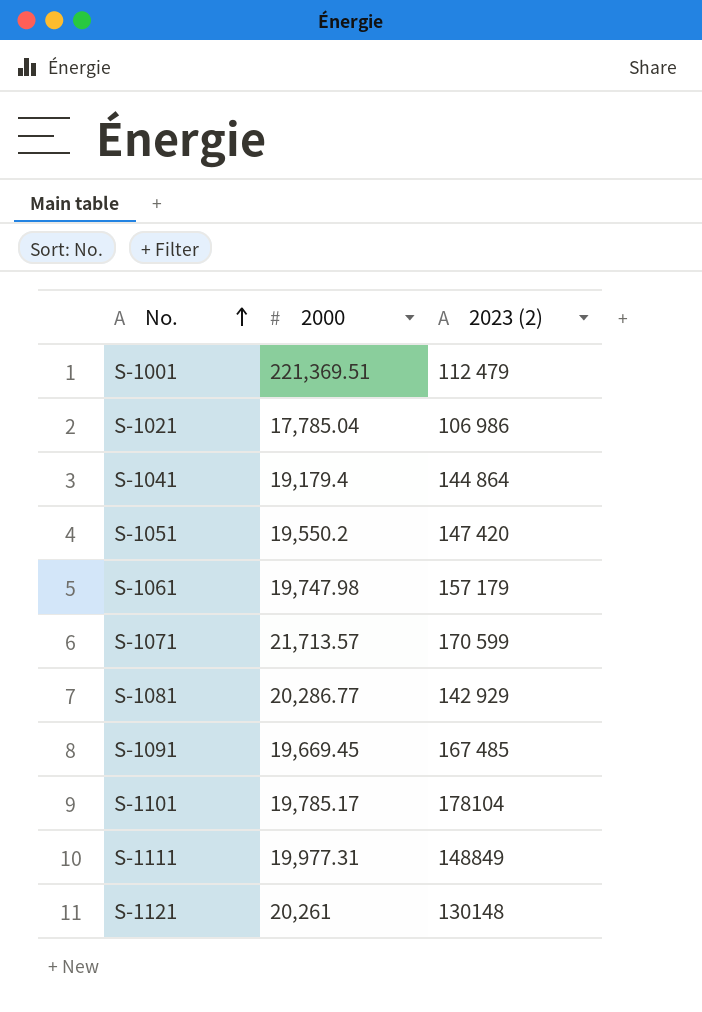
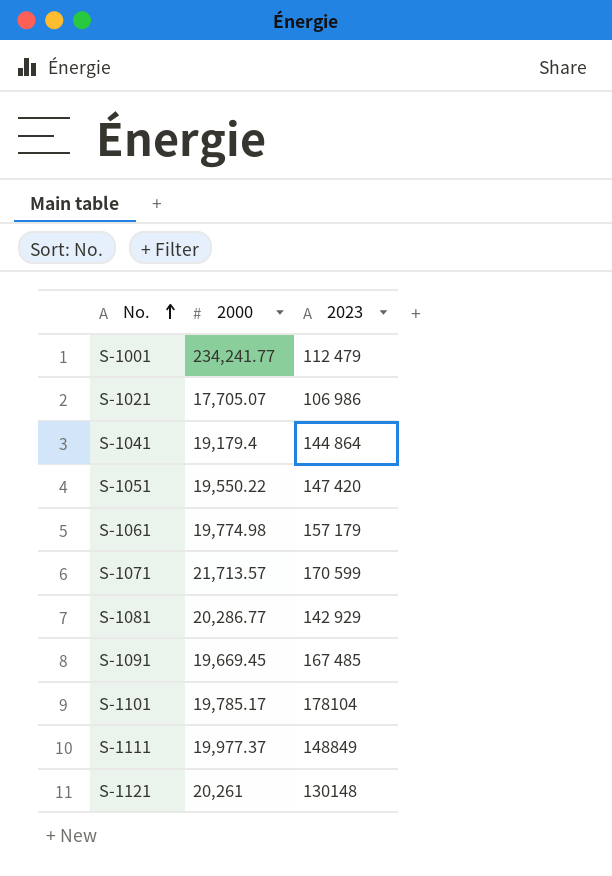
column name: 2023 (2) -> 2023
S-1001 | 2000: 221,369.51 -> 234,241.77
S-1021 | 2000: 17,785.04 -> 17,705.07
S-1051 | 2000: 19,550.2 -> 19,550.22
S-1061 | 2000: 19,747.98 -> 19,774.98
S-1111 | 2000: 19,977.31 -> 19,977.37

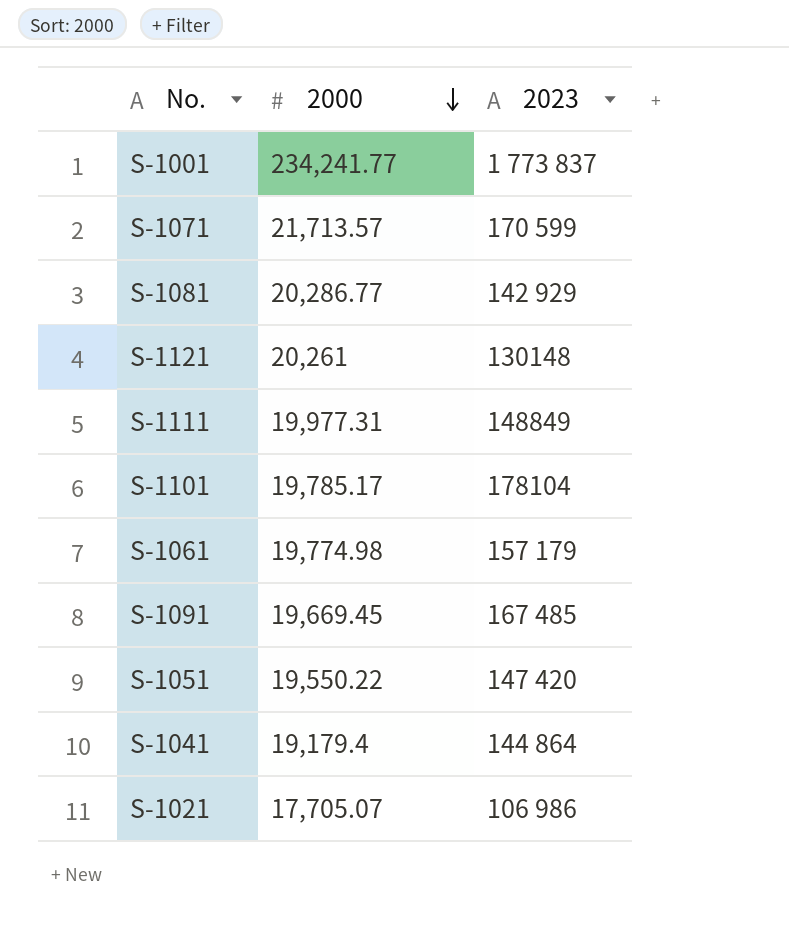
row order: No. ascending -> 2000 descending
S-1001 | 2023: 112 479 -> 1 773 837
S-1111 | 2000: 19,977.37 -> 19,977.31

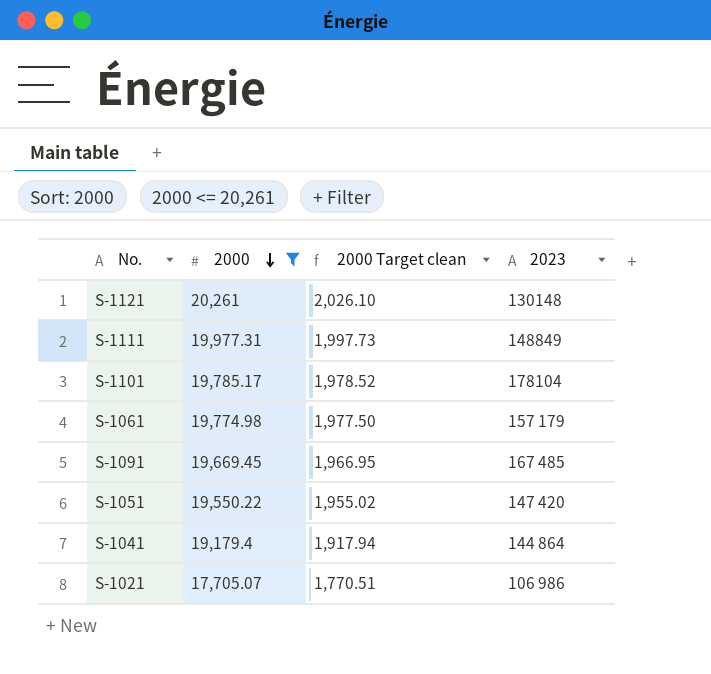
filter: none -> 2000 <= 20,261
column 2000 Target clean | formula: none -> [2000] * 0.1

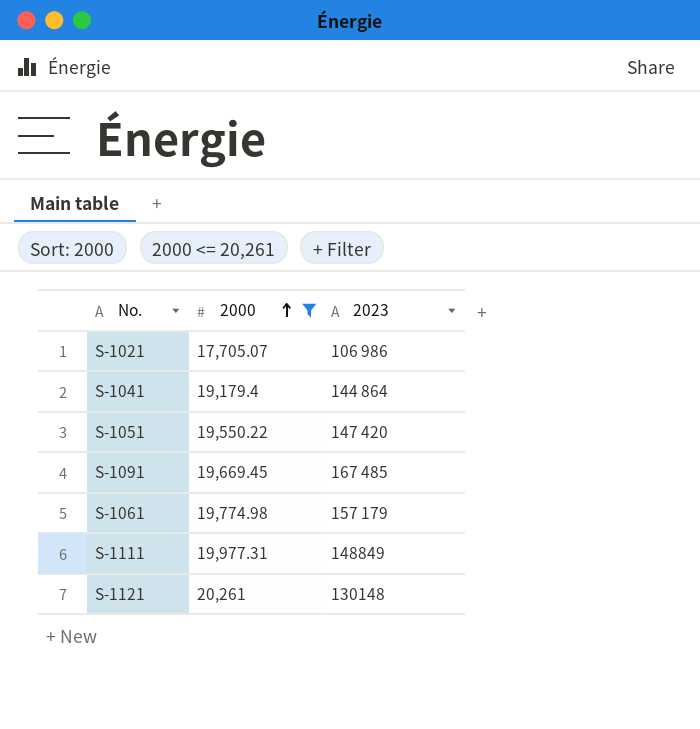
row order: 2000 descending -> 2000 ascending
column 2000 Target clean | formula: [2000] * 0.1 -> none
row S-1101: 19,785.17 | 1,978.52 | 178104 -> none

